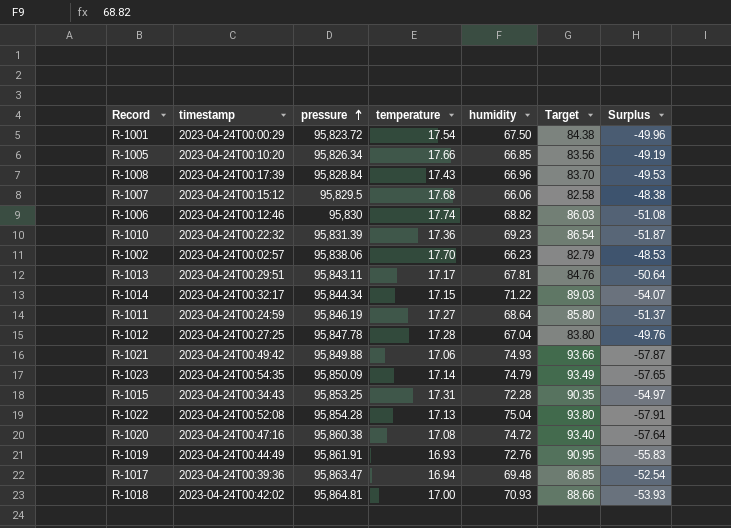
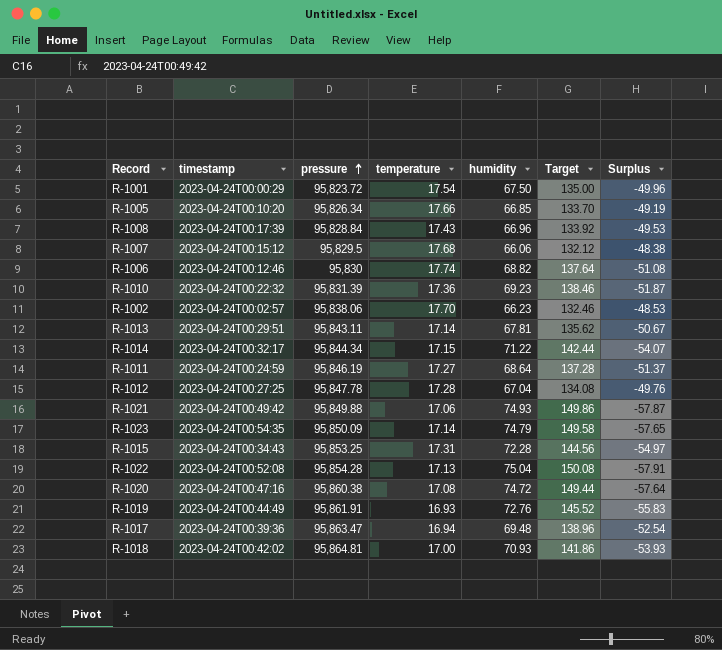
column Target | formula: [humidity] * 1.25 -> [humidity] * 2
R-1013 | temperature: 17.17 -> 17.14
R-1013 | Surplus: -50.64 -> -50.67

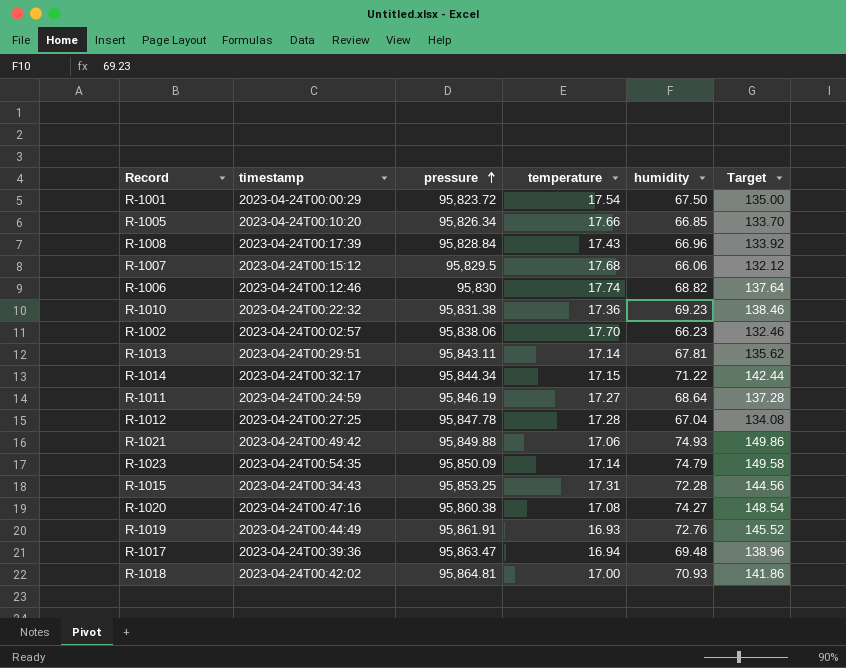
column Surplus | formula: [temperature] - [humidity] -> none
row R-1022: 2023-04-24T00:52:08 | 95,854.28 | 17.13 | 75.04 | 150.08 | -57.91 -> none
R-1010 | pressure: 95,831.39 -> 95,831.38
R-1020 | humidity: 74.72 -> 74.27
R-1020 | Target: 149.44 -> 148.54

